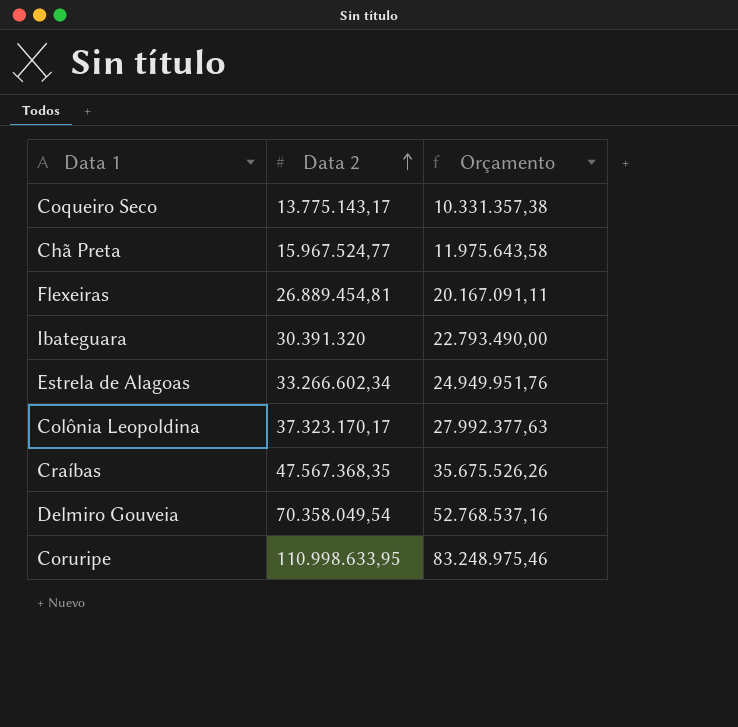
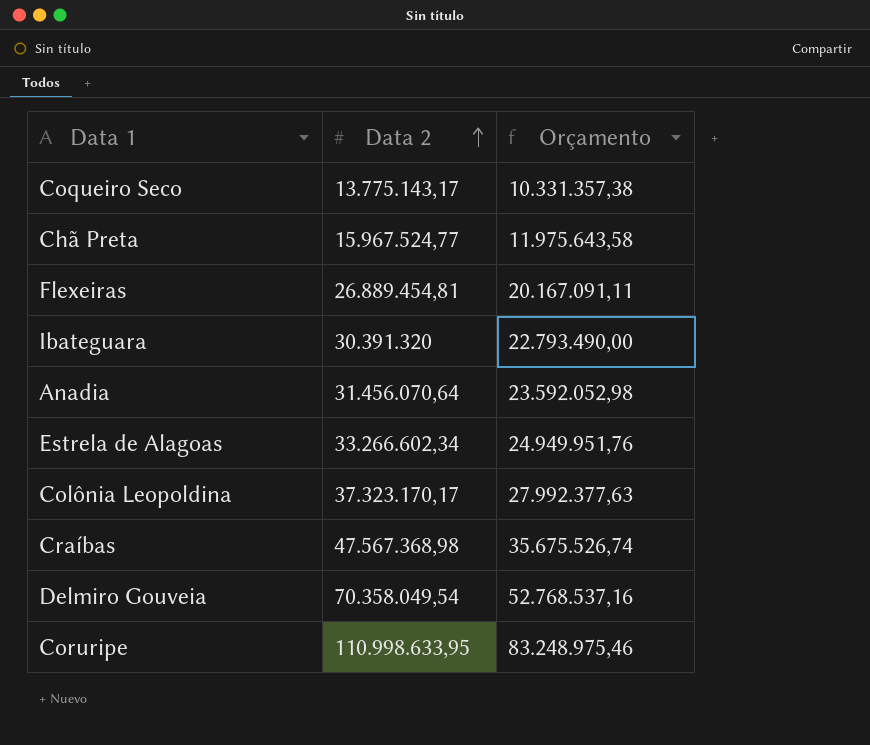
row Anadia: none -> 31.456.070,64 | 23.592.052,98
Craíbas | Data 2: 47.567.368,35 -> 47.567.368,98
Craíbas | Orçamento: 35.675.526,26 -> 35.675.526,74

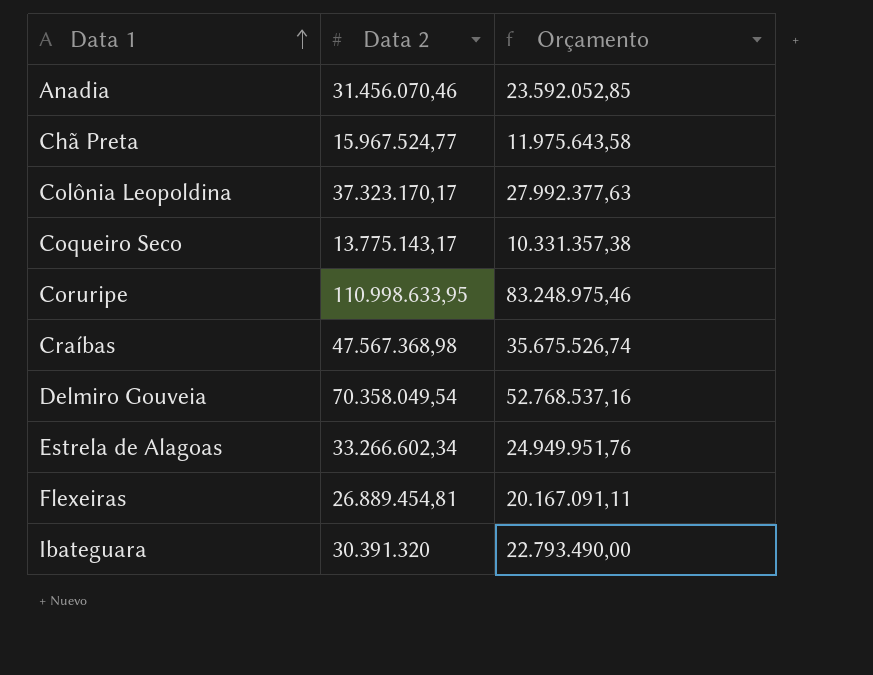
row order: Data 2 ascending -> Data 1 ascending
Anadia | Data 2: 31.456.070,64 -> 31.456.070,46
Anadia | Orçamento: 23.592.052,98 -> 23.592.052,85

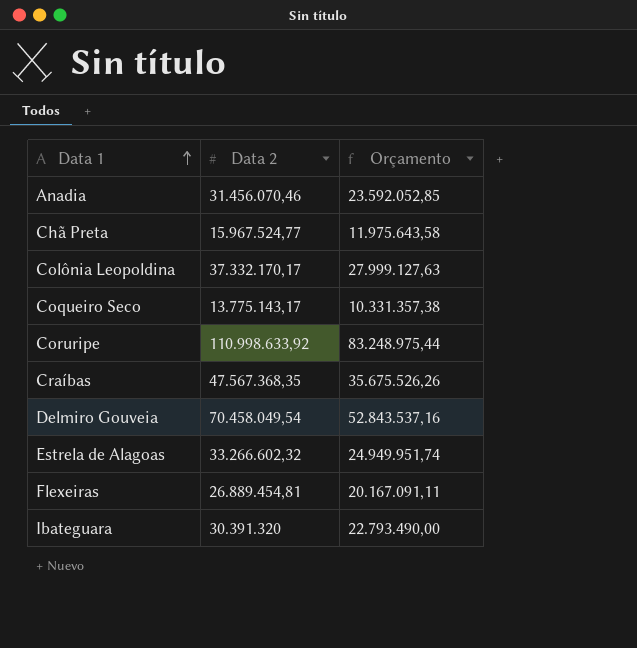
Colônia Leopoldina | Data 2: 37.323.170,17 -> 37.332.170,17
Colônia Leopoldina | Orçamento: 27.992.377,63 -> 27.999.127,63
Coruripe | Data 2: 110.998.633,95 -> 110.998.633,92
Coruripe | Orçamento: 83.248.975,46 -> 83.248.975,44
Craíbas | Data 2: 47.567.368,98 -> 47.567.368,35
Craíbas | Orçamento: 35.675.526,74 -> 35.675.526,26
Delmiro Gouveia | Data 2: 70.358.049,54 -> 70.458.049,54
Delmiro Gouveia | Orçamento: 52.768.537,16 -> 52.843.537,16
Estrela de Alagoas | Data 2: 33.266.602,34 -> 33.266.602,32
Estrela de Alagoas | Orçamento: 24.949.951,76 -> 24.949.951,74

